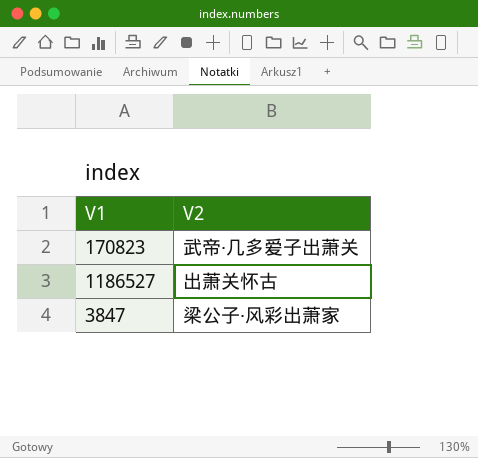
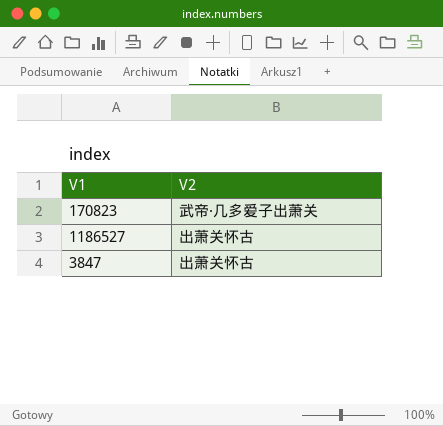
3847 | V2: 梁公子·风彩出萧家 -> 出萧关怀古

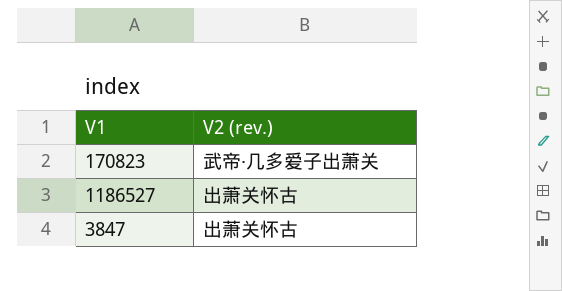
column name: V2 -> V2 (rev.)

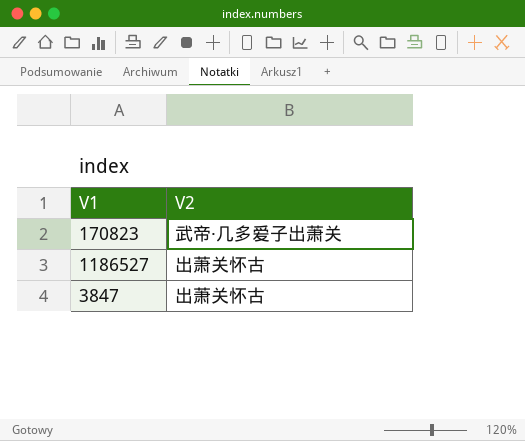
column name: V2 (rev.) -> V2

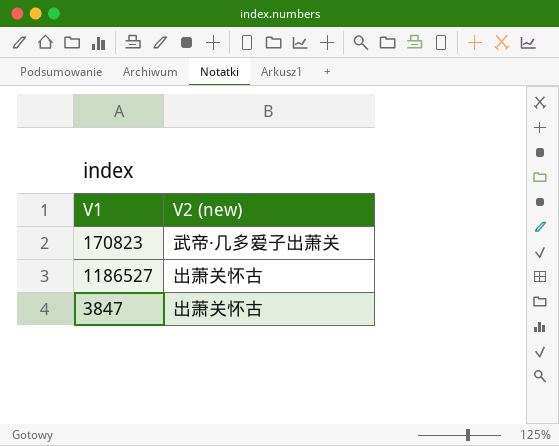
column name: V2 -> V2 (new)

